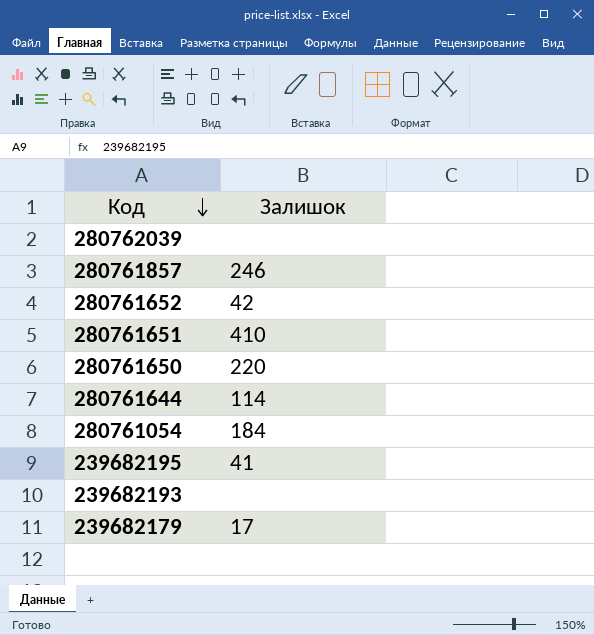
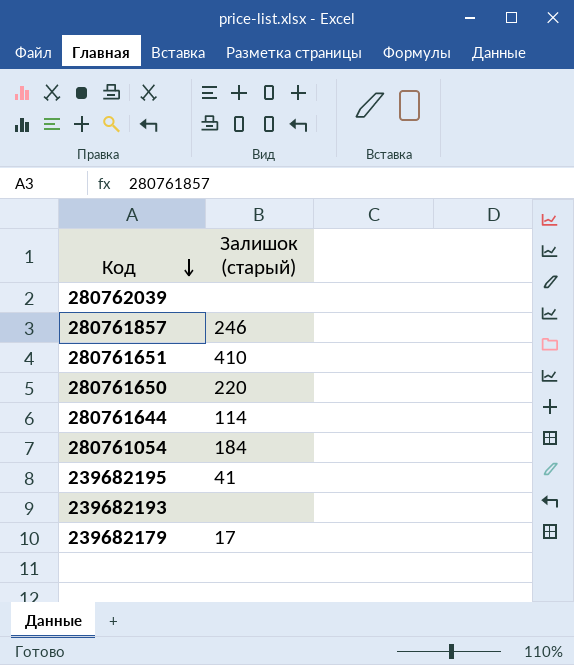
column name: Залишок -> Залишок (старый)
row 280761652: 42 -> none

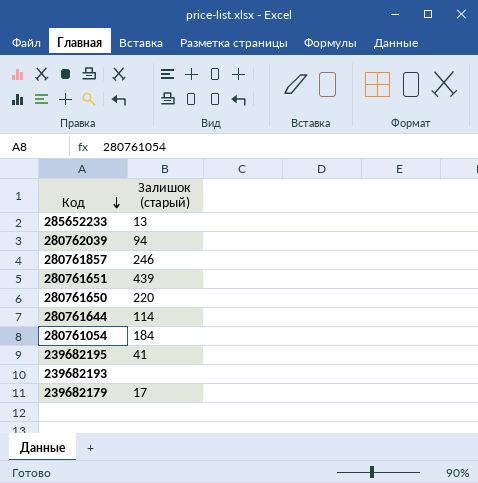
row 285652233: none -> 13
280762039 | Залишок (старый): none -> 94
280761651 | Залишок (старый): 410 -> 439

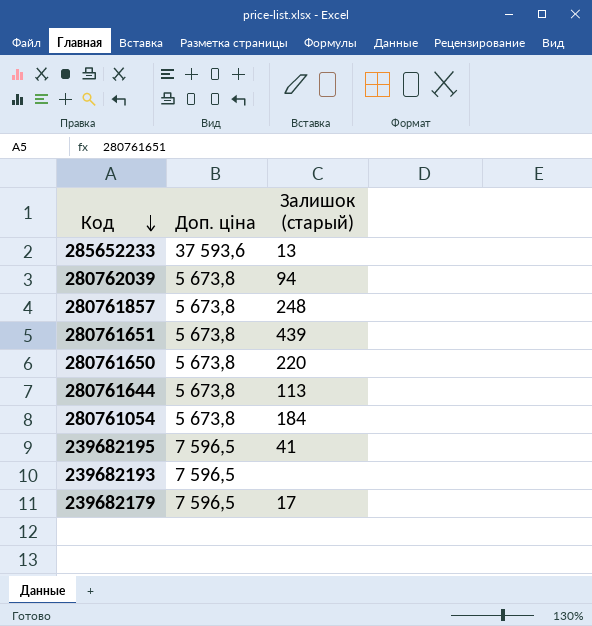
column Доп. ціна | position: none -> 2
280761857 | Залишок (старый): 246 -> 248
280761644 | Залишок (старый): 114 -> 113

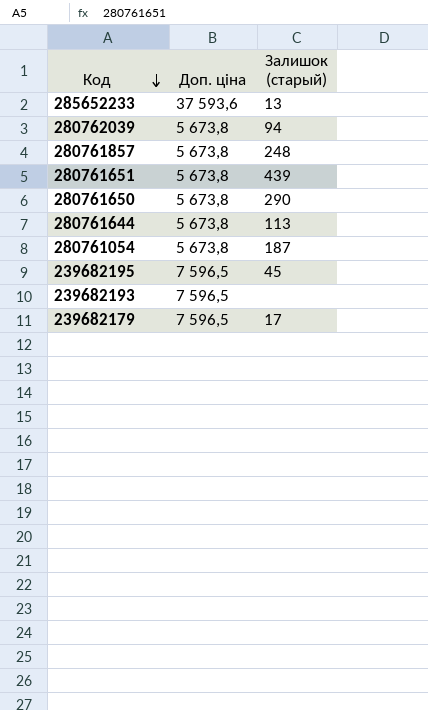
280761650 | Залишок (старый): 220 -> 290
280761054 | Залишок (старый): 184 -> 187
239682195 | Залишок (старый): 41 -> 45

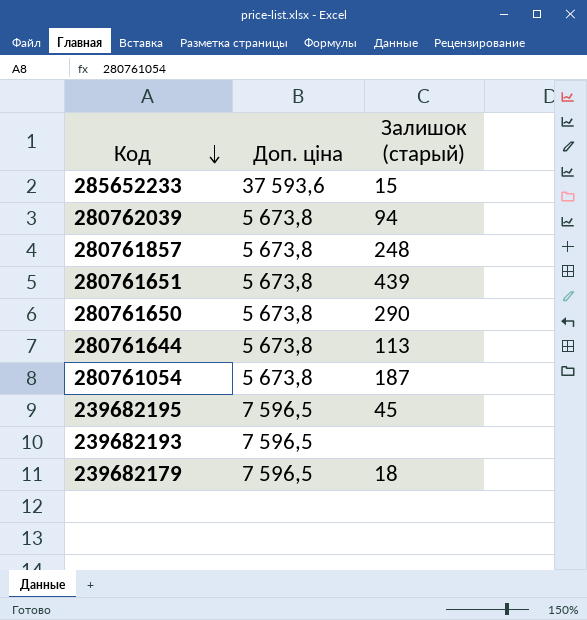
285652233 | Залишок (старый): 13 -> 15
239682179 | Залишок (старый): 17 -> 18

